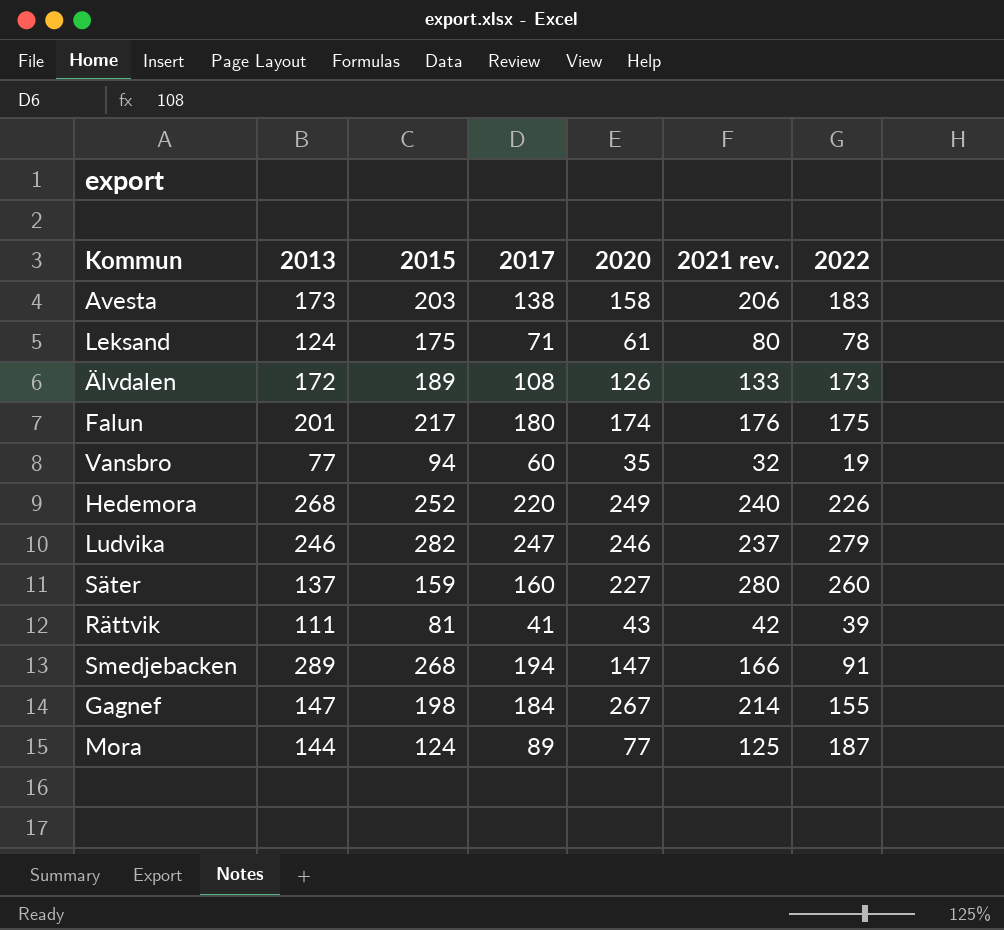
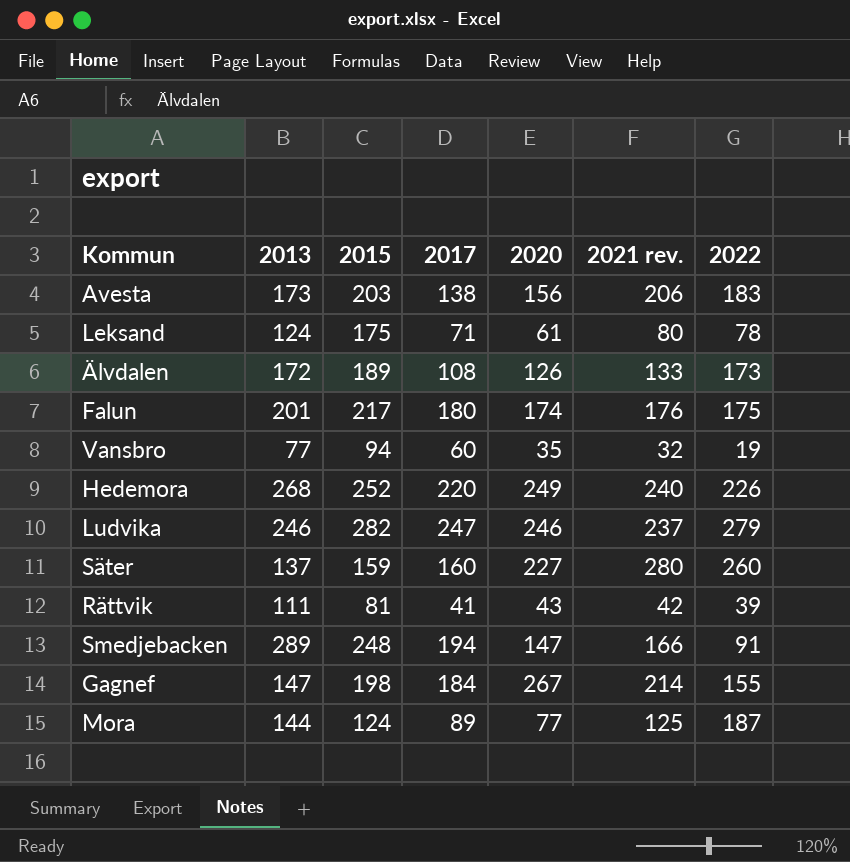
Avesta | 2020: 158 -> 156
Smedjebacken | 2015: 268 -> 248

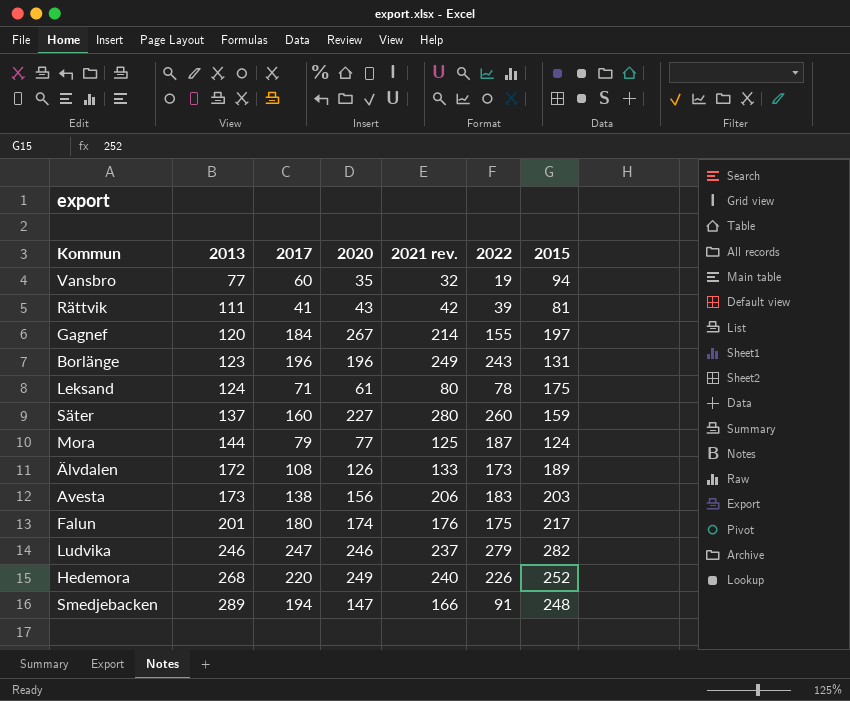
row order: none -> 2013 ascending
column 2015 | position: 3 -> 7
Gagnef | 2013: 147 -> 120
Gagnef | 2015: 198 -> 197
row Borlänge: none -> 123 | 196 | 196 | 249 | 243 | 131
Mora | 2017: 89 -> 79

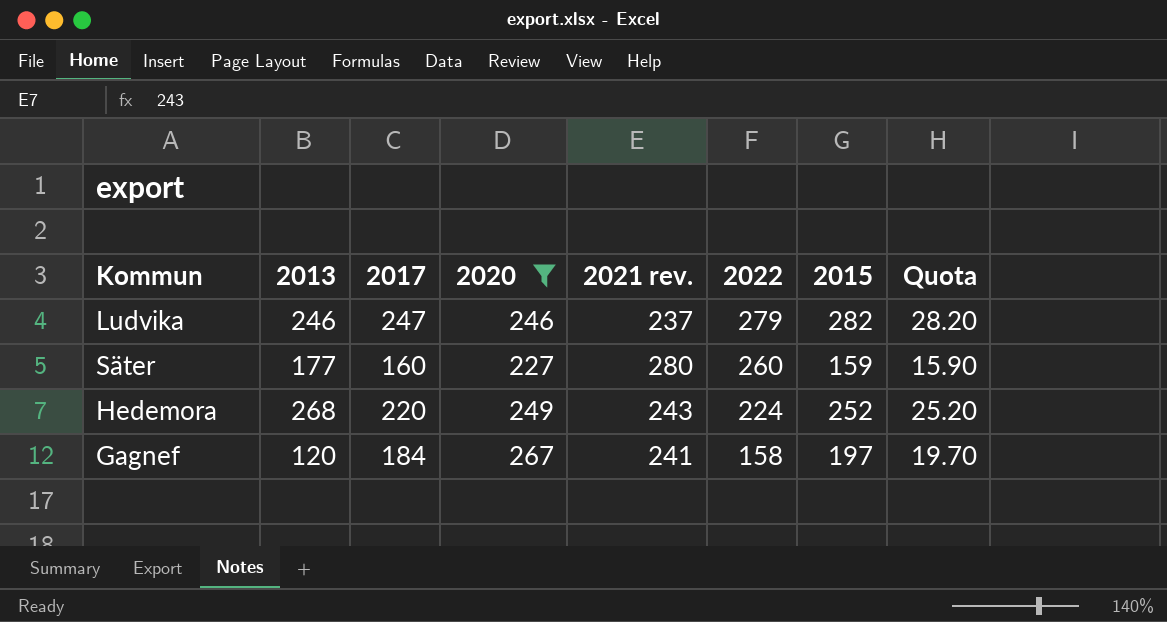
filter: none -> 2020 >= 227
row order: 2013 ascending -> 2022 descending
column Quota | formula: none -> [2015] * 0.1
Säter | 2013: 137 -> 177
Hedemora | 2021 rev.: 240 -> 243
Hedemora | 2022: 226 -> 224
Gagnef | 2021 rev.: 214 -> 241
Gagnef | 2022: 155 -> 158

